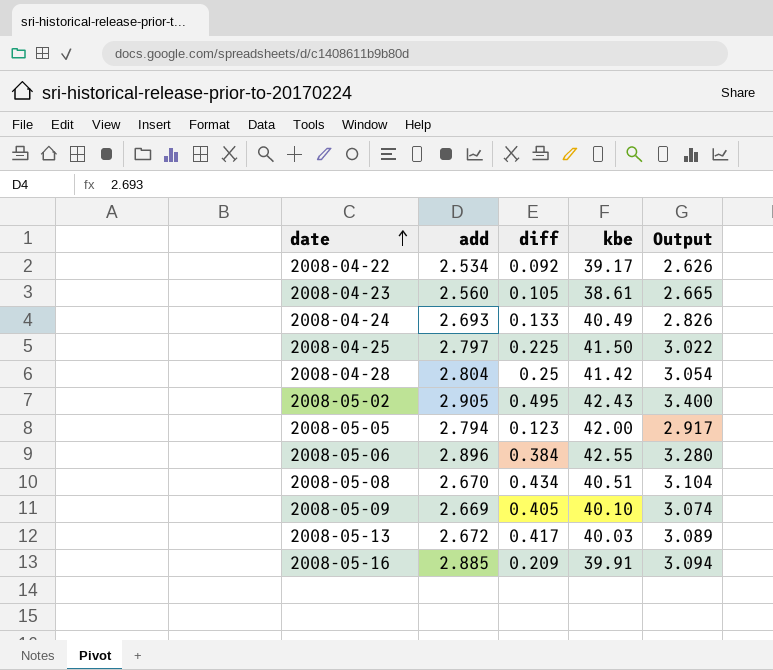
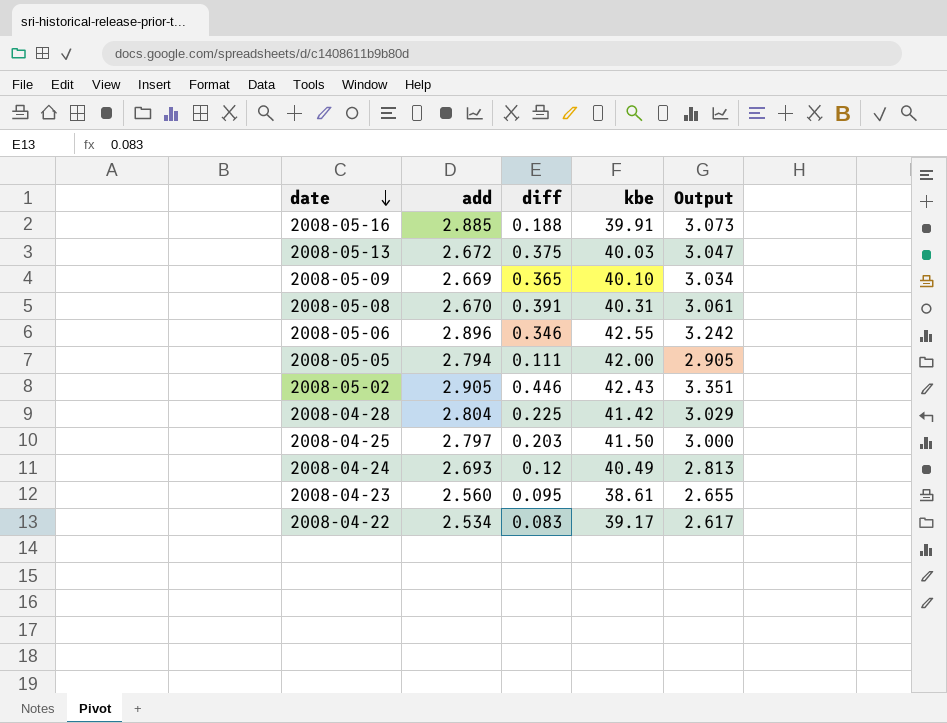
row order: date ascending -> date descending
2008-05-16 | diff: 0.209 -> 0.188
2008-05-16 | Output: 3.094 -> 3.073
2008-05-13 | diff: 0.417 -> 0.375
2008-05-13 | Output: 3.089 -> 3.047
2008-05-09 | diff: 0.405 -> 0.365
2008-05-09 | Output: 3.074 -> 3.034
2008-05-08 | diff: 0.434 -> 0.391
2008-05-08 | kbe: 40.51 -> 40.31
2008-05-08 | Output: 3.104 -> 3.061
2008-05-06 | diff: 0.384 -> 0.346
2008-05-06 | Output: 3.280 -> 3.242
2008-05-05 | diff: 0.123 -> 0.111
2008-05-05 | Output: 2.917 -> 2.905
2008-05-02 | diff: 0.495 -> 0.446
2008-05-02 | Output: 3.400 -> 3.351
2008-04-28 | diff: 0.25 -> 0.225
2008-04-28 | Output: 3.054 -> 3.029
2008-04-25 | diff: 0.225 -> 0.203
2008-04-25 | Output: 3.022 -> 3.000
2008-04-24 | diff: 0.133 -> 0.12
2008-04-24 | Output: 2.826 -> 2.813
2008-04-23 | diff: 0.105 -> 0.095
2008-04-23 | Output: 2.665 -> 2.655
2008-04-22 | diff: 0.092 -> 0.083
2008-04-22 | Output: 2.626 -> 2.617

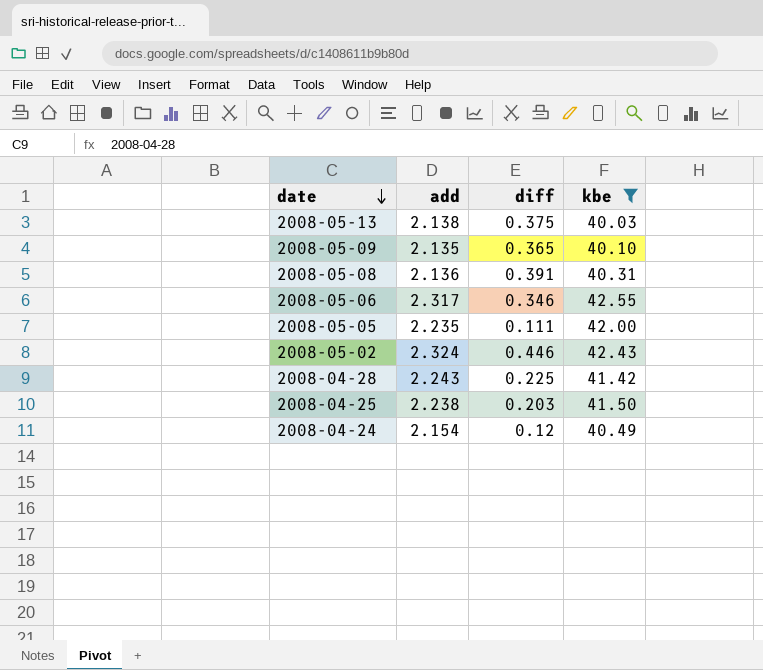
filter: none -> kbe >= 40.03
column Output | formula: [add] + [diff] -> none
2008-05-13 | add: 2.672 -> 2.138
2008-05-09 | add: 2.669 -> 2.135
2008-05-08 | add: 2.670 -> 2.136
2008-05-06 | add: 2.896 -> 2.317
2008-05-05 | add: 2.794 -> 2.235
2008-05-02 | add: 2.905 -> 2.324
2008-04-28 | add: 2.804 -> 2.243
2008-04-25 | add: 2.797 -> 2.238
2008-04-24 | add: 2.693 -> 2.154

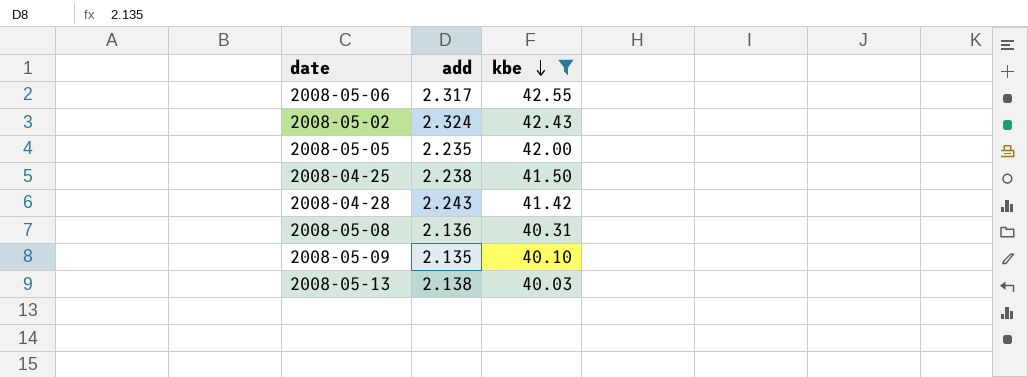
row order: date descending -> kbe descending
column diff | position: 3 -> none
row 2008-04-24: 2.154 | 0.12 | 40.49 -> none

